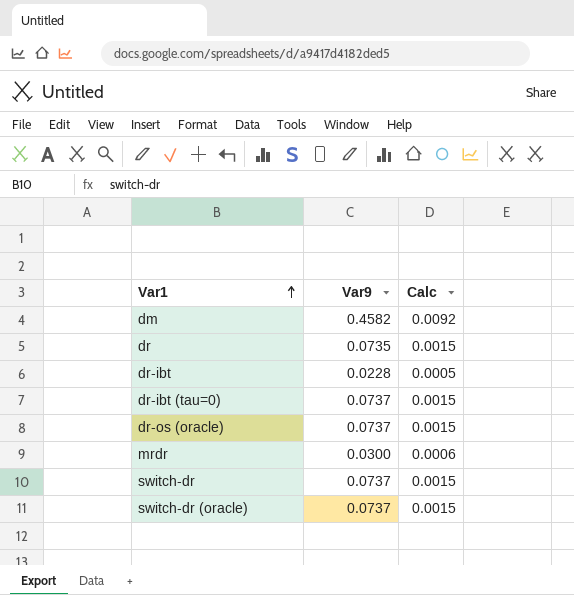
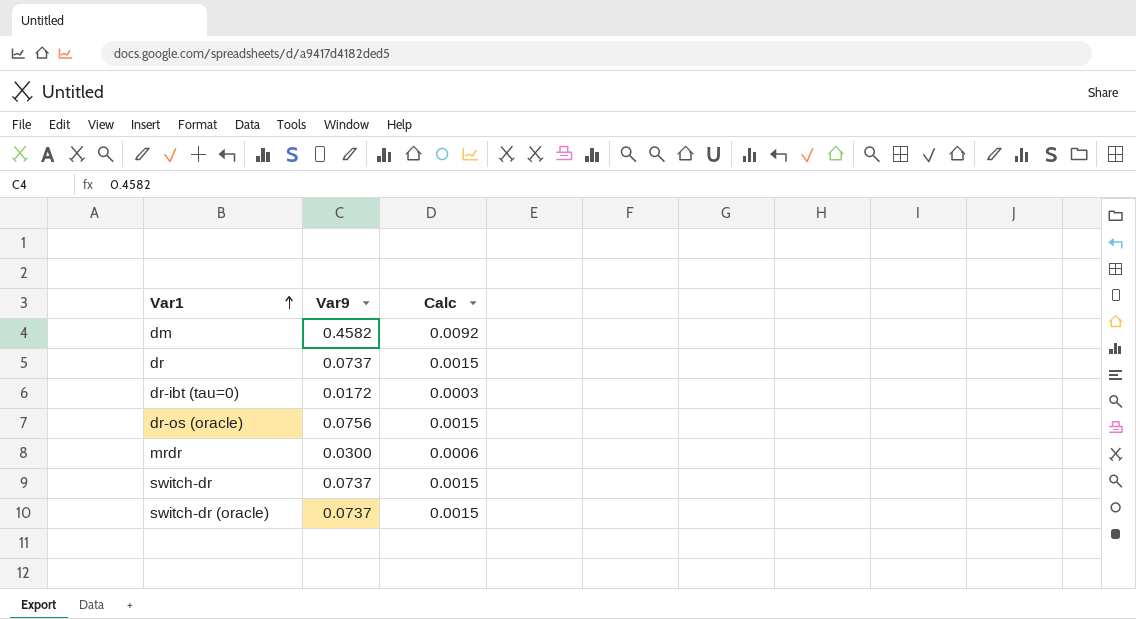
row dr-ibt: 0.0228 | 0.0005 -> none
dr | Var9: 0.0735 -> 0.0737
dr-ibt (tau=0) | Var9: 0.0737 -> 0.0172
dr-ibt (tau=0) | Calc: 0.0015 -> 0.0003
dr-os (oracle) | Var9: 0.0737 -> 0.0756

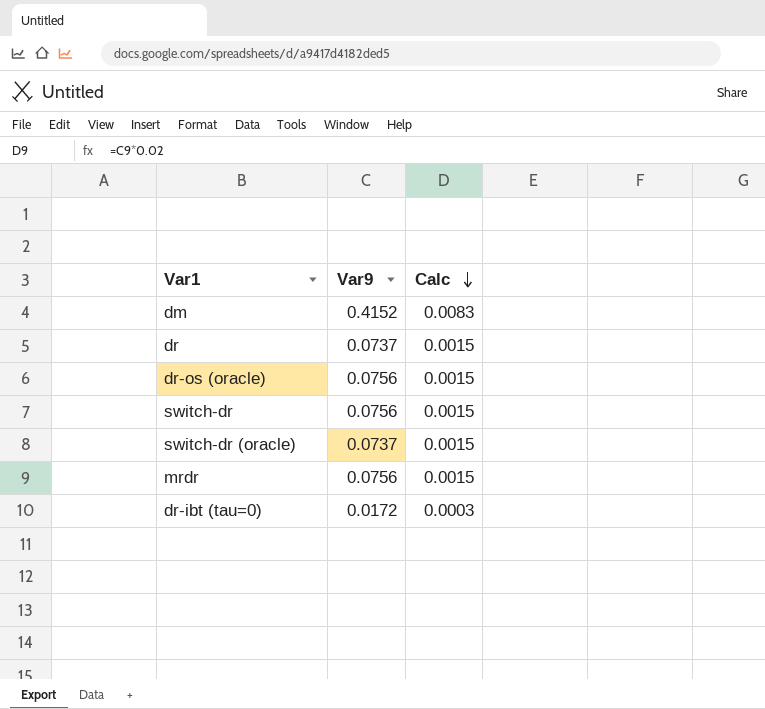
row order: Var1 ascending -> Calc descending
dm | Var9: 0.4582 -> 0.4152
dm | Calc: 0.0092 -> 0.0083
switch-dr | Var9: 0.0737 -> 0.0756
mrdr | Var9: 0.0300 -> 0.0756
mrdr | Calc: 0.0006 -> 0.0015

